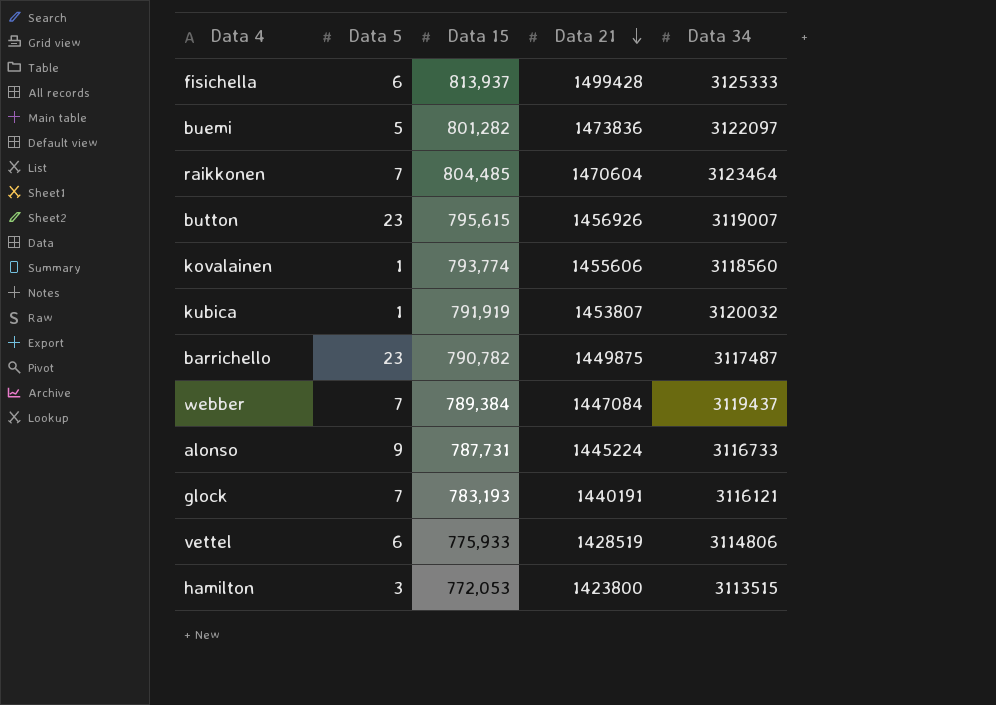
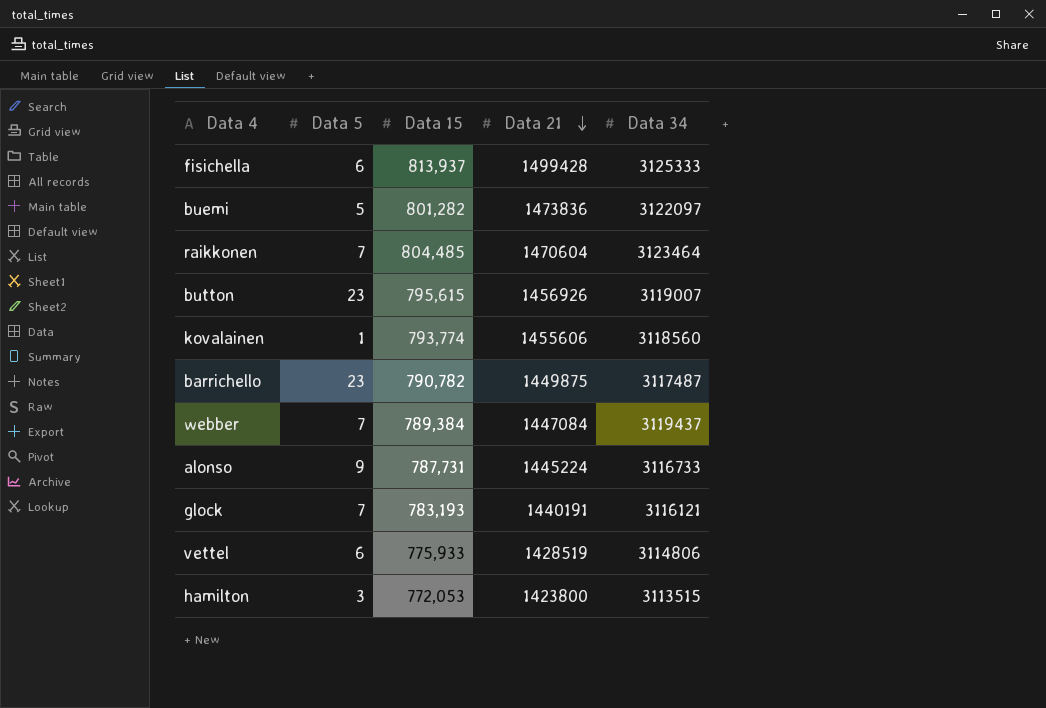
row kubica: 1 | 791,919 | 1453807 | 3120032 -> none

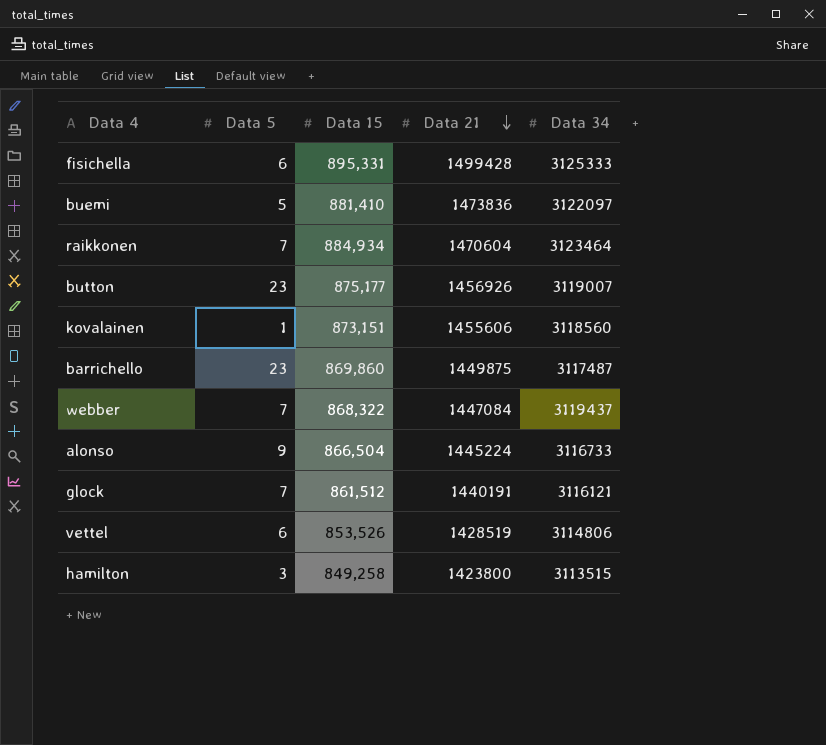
fisichella | Data 15: 813,937 -> 895,331
buemi | Data 15: 801,282 -> 881,410
raikkonen | Data 15: 804,485 -> 884,934
button | Data 15: 795,615 -> 875,177
kovalainen | Data 15: 793,774 -> 873,151
barrichello | Data 15: 790,782 -> 869,860
webber | Data 15: 789,384 -> 868,322
alonso | Data 15: 787,731 -> 866,504
glock | Data 15: 783,193 -> 861,512
vettel | Data 15: 775,933 -> 853,526
hamilton | Data 15: 772,053 -> 849,258

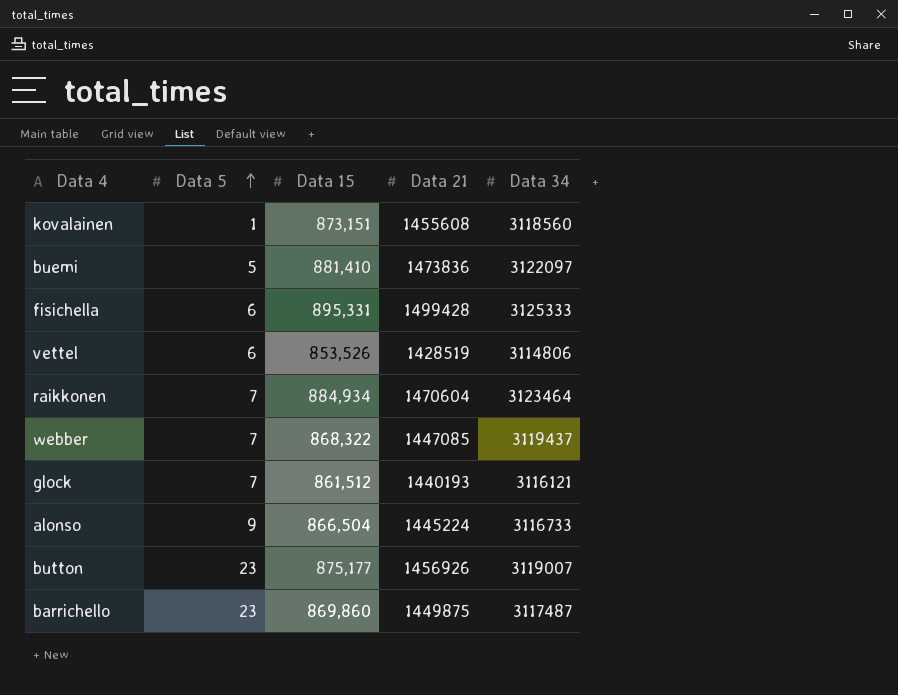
row order: Data 21 descending -> Data 5 ascending
row hamilton: 3 | 849,258 | 1423800 | 3113515 -> none
kovalainen | Data 21: 1455606 -> 1455608
webber | Data 21: 1447084 -> 1447085
glock | Data 21: 1440191 -> 1440193

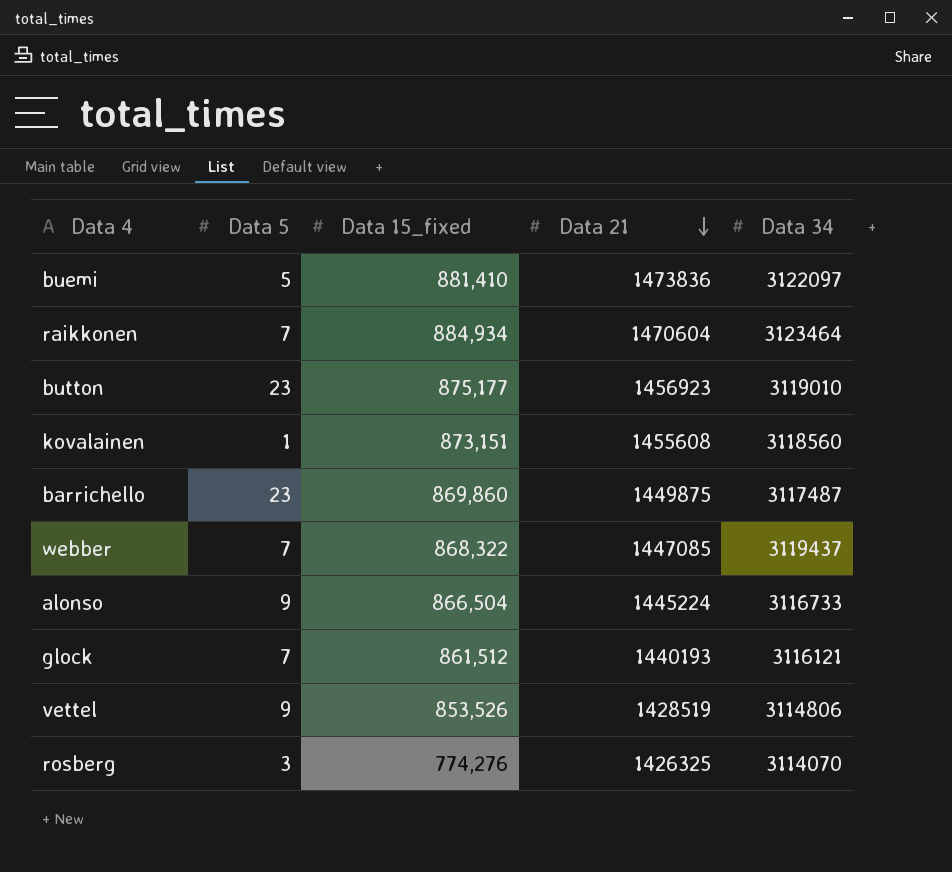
row order: Data 5 ascending -> Data 21 descending
column name: Data 15 -> Data 15_fixed
row fisichella: 6 | 895,331 | 1499428 | 3125333 -> none
button | Data 21: 1456926 -> 1456923
button | Data 34: 3119007 -> 3119010
vettel | Data 5: 6 -> 9
row rosberg: none -> 3 | 774,276 | 1426325 | 3114070

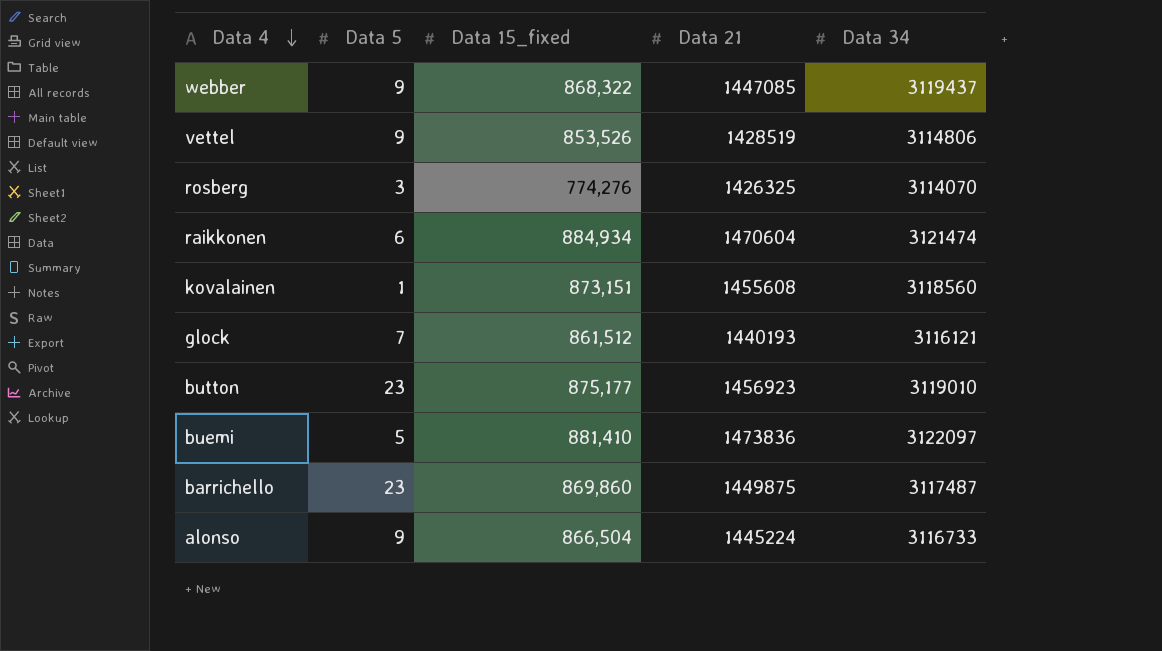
row order: Data 21 descending -> Data 4 descending
webber | Data 5: 7 -> 9
raikkonen | Data 5: 7 -> 6
raikkonen | Data 34: 3123464 -> 3121474

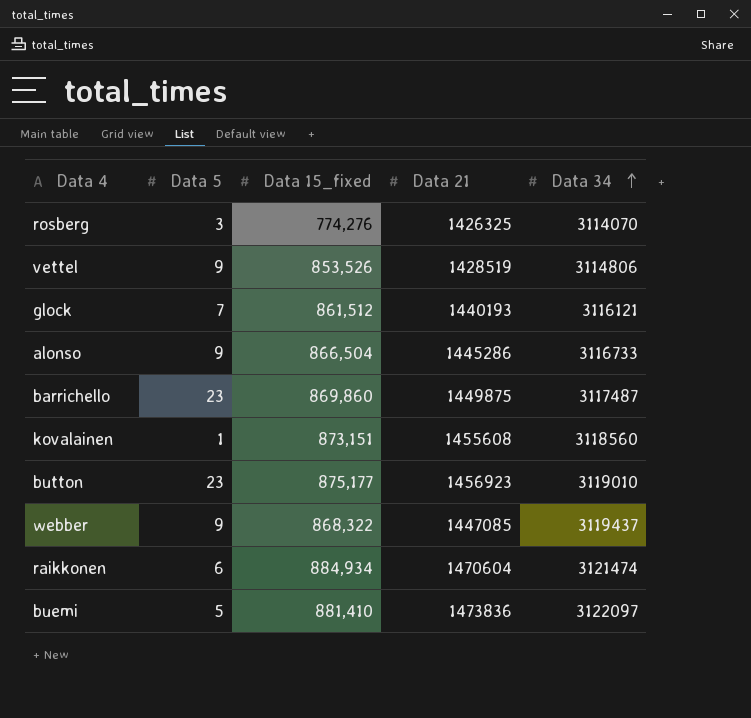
row order: Data 4 descending -> Data 34 ascending
alonso | Data 21: 1445224 -> 1445286

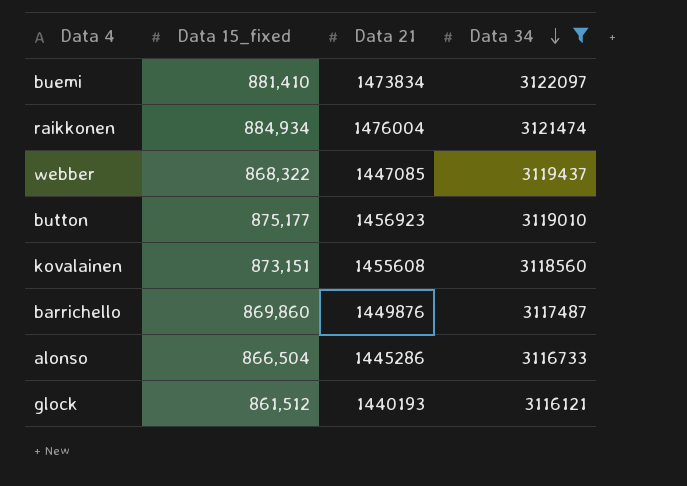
filter: none -> Data 34 >= 3116121
row order: Data 34 ascending -> Data 34 descending
column Data 5 | position: 2 -> none
buemi | Data 21: 1473836 -> 1473834
raikkonen | Data 21: 1470604 -> 1476004
barrichello | Data 21: 1449875 -> 1449876

